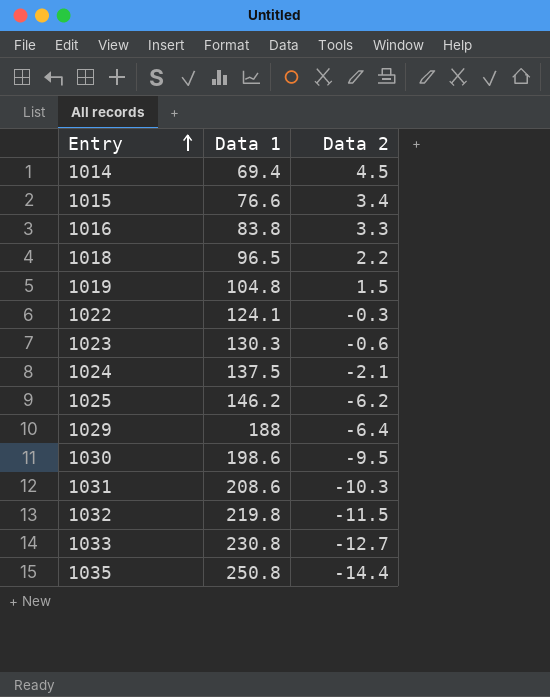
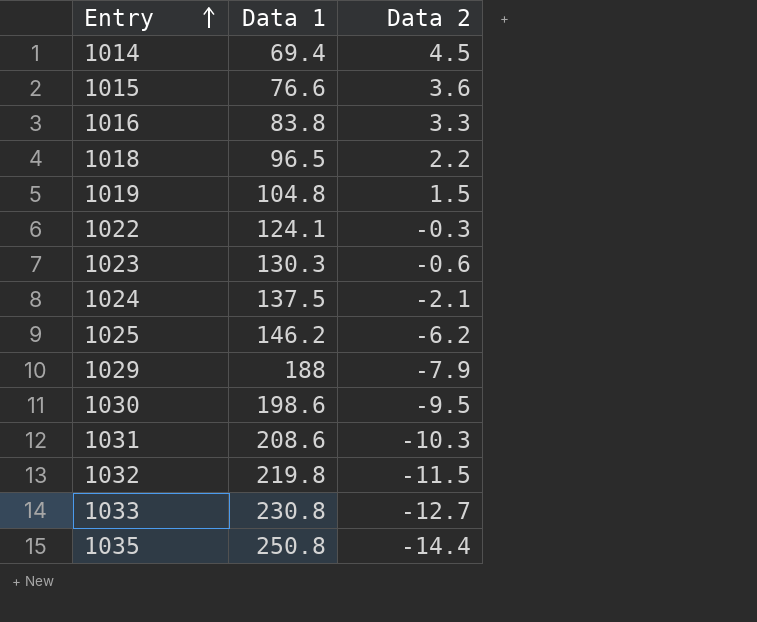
1015 | Data 2: 3.4 -> 3.6
1029 | Data 2: -6.4 -> -7.9

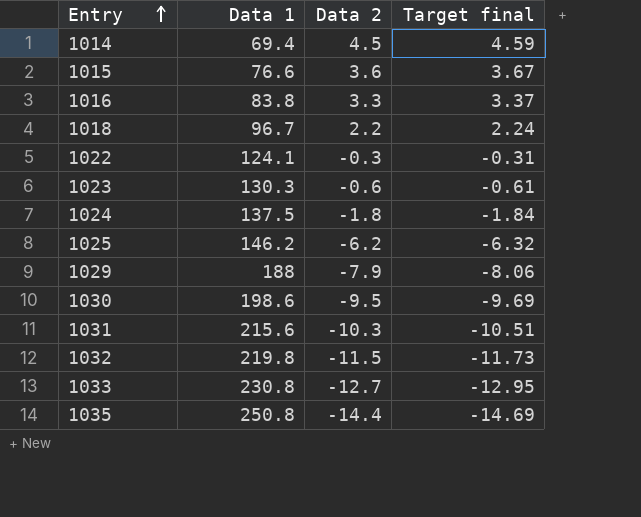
column Target final | formula: none -> [Data 2] * 1.02
row 1019: 104.8 | 1.5 -> none
1018 | Data 1: 96.5 -> 96.7
1024 | Data 2: -2.1 -> -1.8
1031 | Data 1: 208.6 -> 215.6

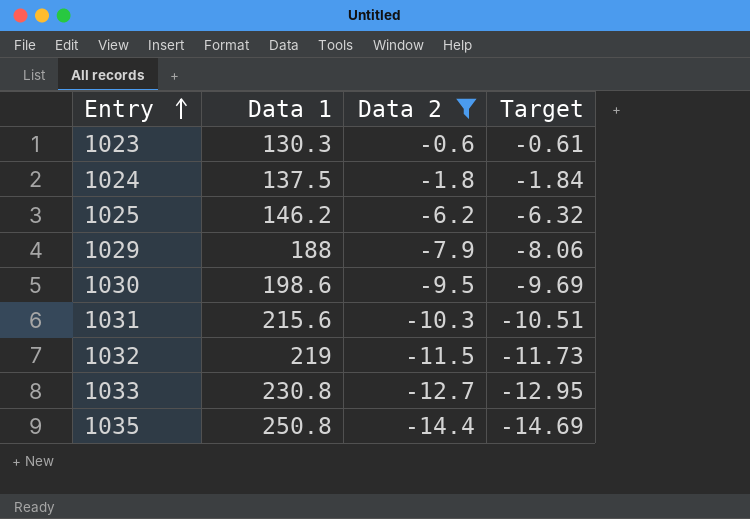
filter: none -> Data 2 <= -0.6
column name: Target final -> Target
1032 | Data 1: 219.8 -> 219

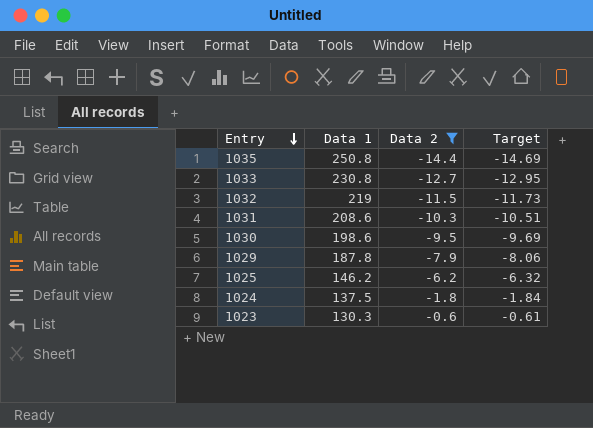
row order: Entry ascending -> Entry descending
1031 | Data 1: 215.6 -> 208.6
1029 | Data 1: 188 -> 187.8

